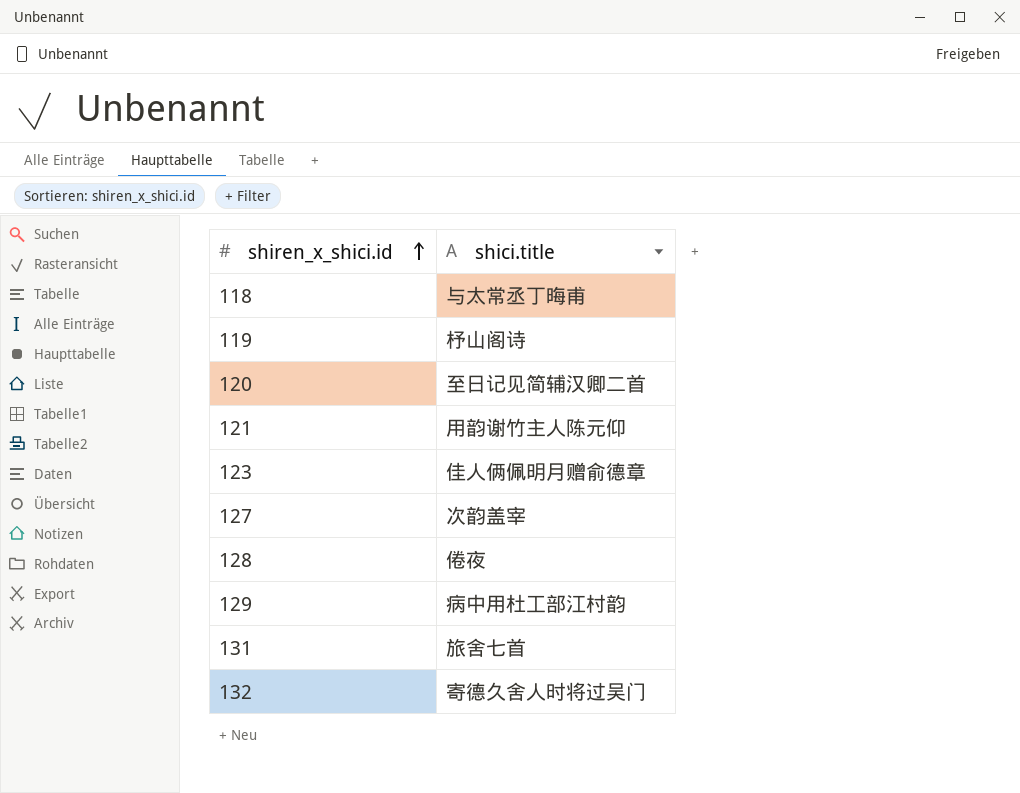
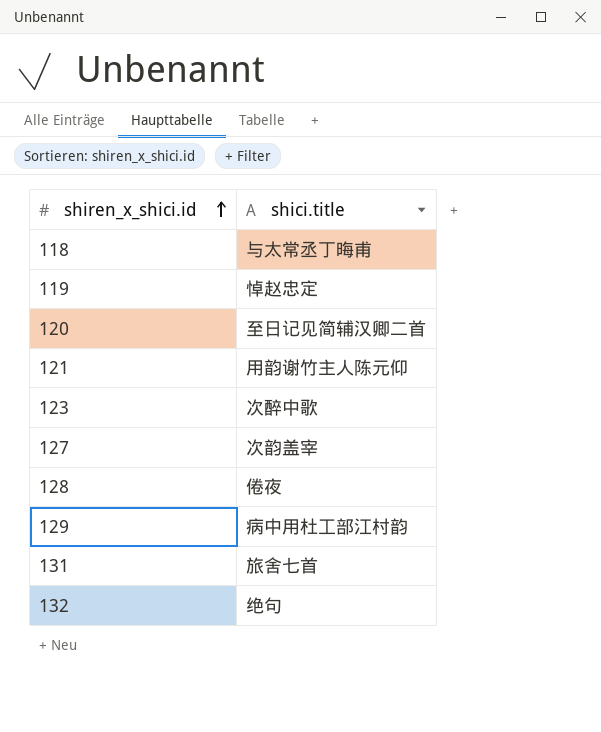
119 | shici.title: 杼山阁诗 -> 悼赵忠定
123 | shici.title: 佳人俩佩明月赠俞德章 -> 次醉中歌
132 | shici.title: 寄德久舍人时将过吴门 -> 绝句

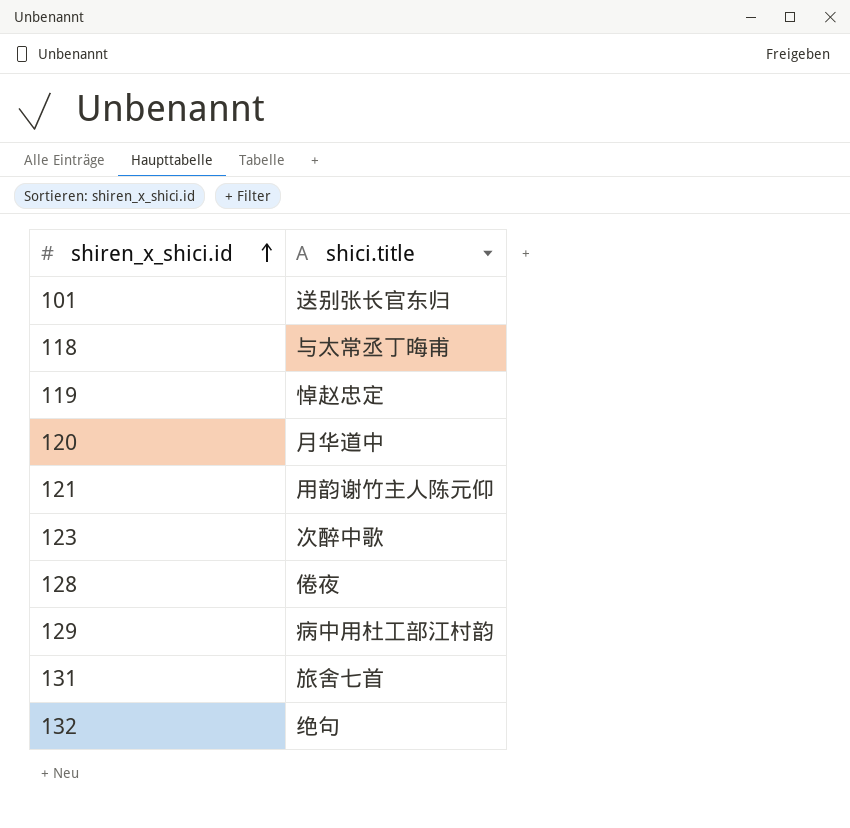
row 127: 次韵盖宰 -> none
row 101: none -> 送别张长官东归
120 | shici.title: 至日记见简辅汉卿二首 -> 月华道中

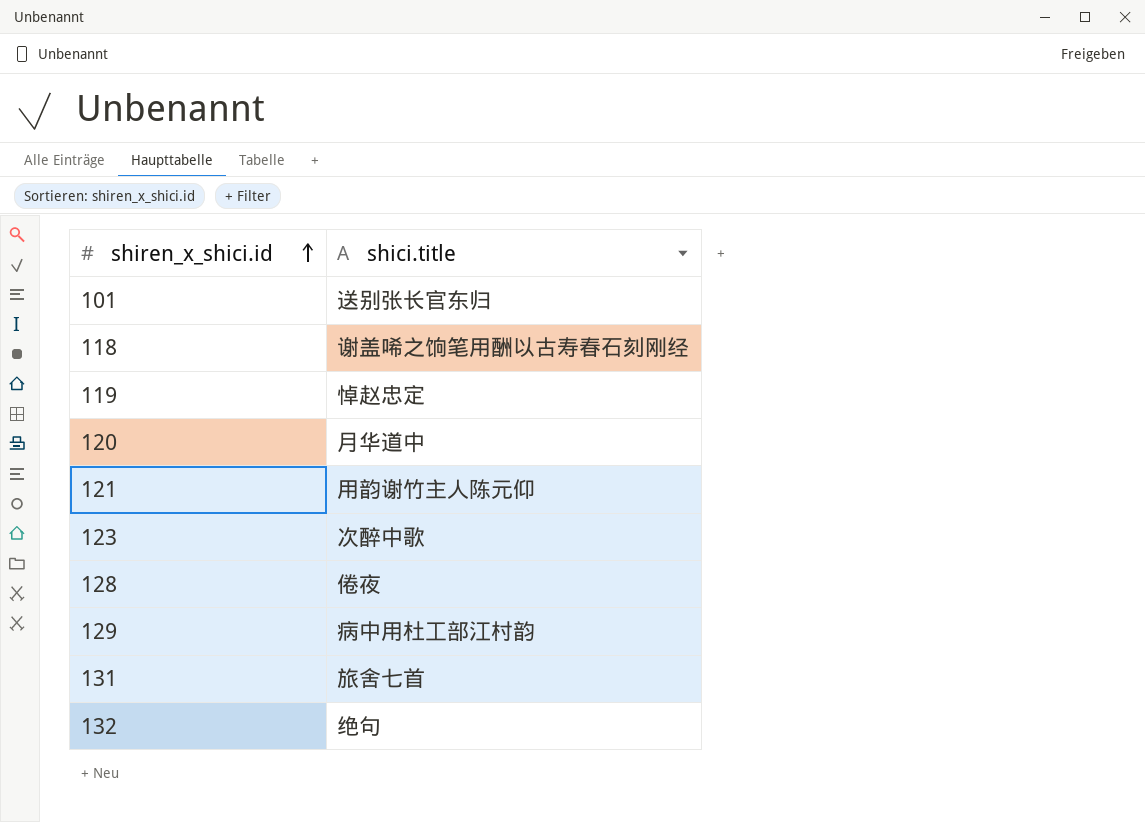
118 | shici.title: 与太常丞丁晦甫 -> 谢盖唏之饷笔用酬以古寿春石刻刚经

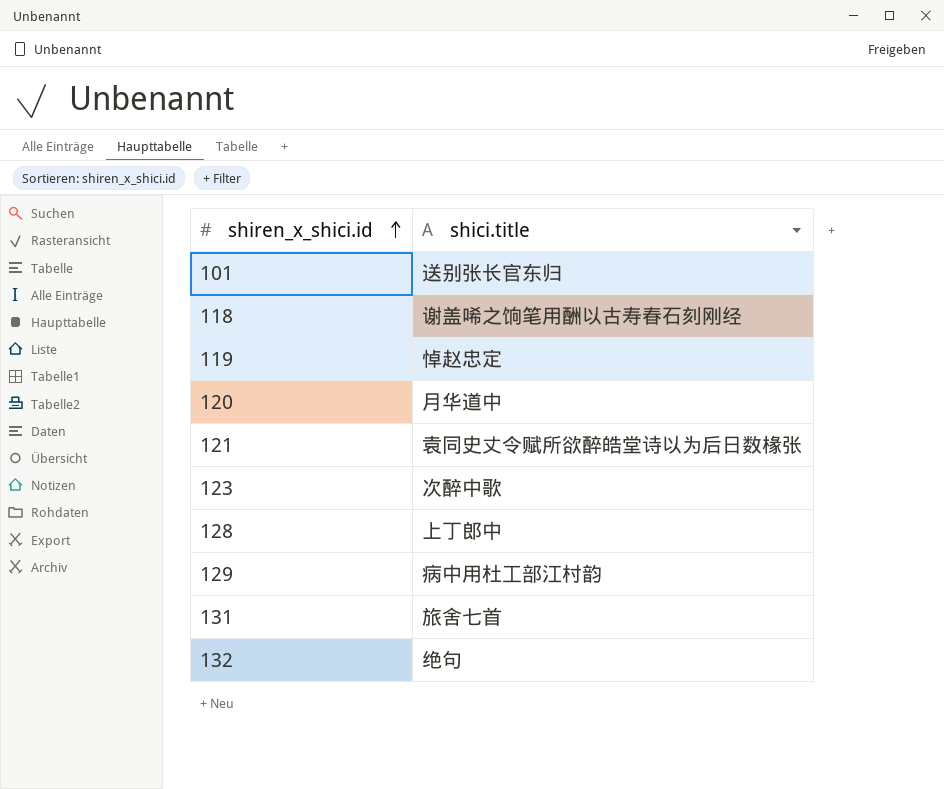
121 | shici.title: 用韵谢竹主人陈元仰 -> 袁同史丈令赋所欲醉皓堂诗以为后日数椽张
128 | shici.title: 倦夜 -> 上丁郎中

